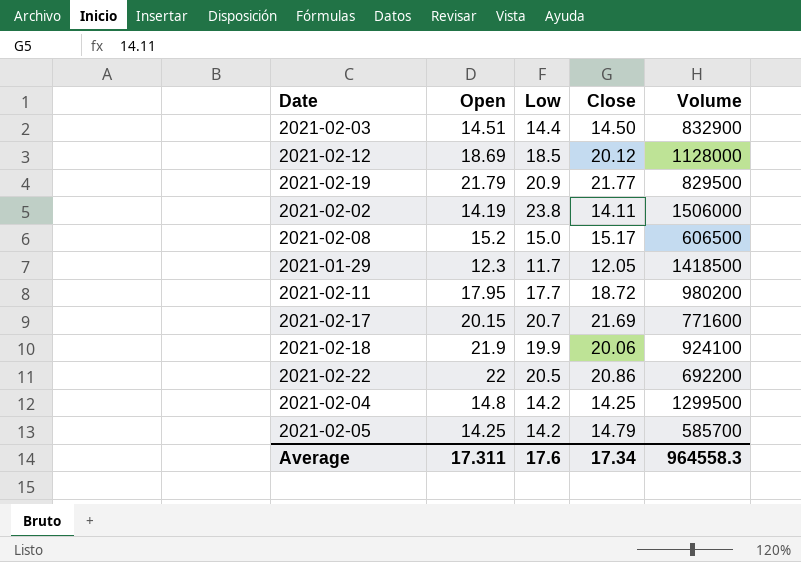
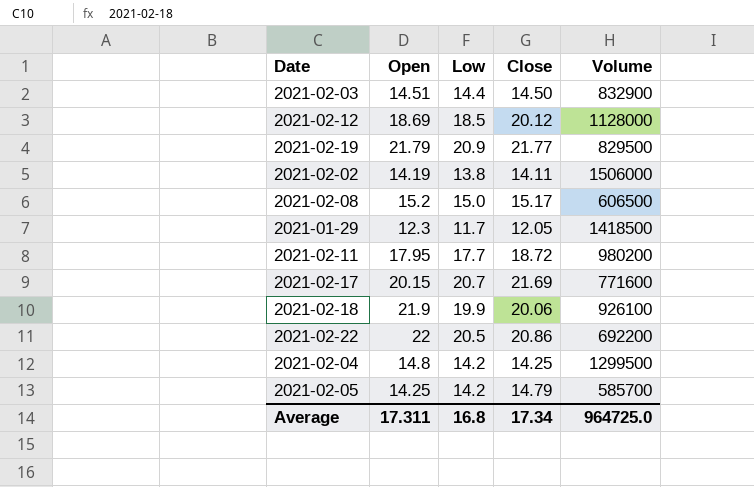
2021-02-02 | Low: 23.8 -> 13.8
2021-02-18 | Volume: 924100 -> 926100
Average | Low: 17.6 -> 16.8
Average | Volume: 964558.3 -> 964725.0

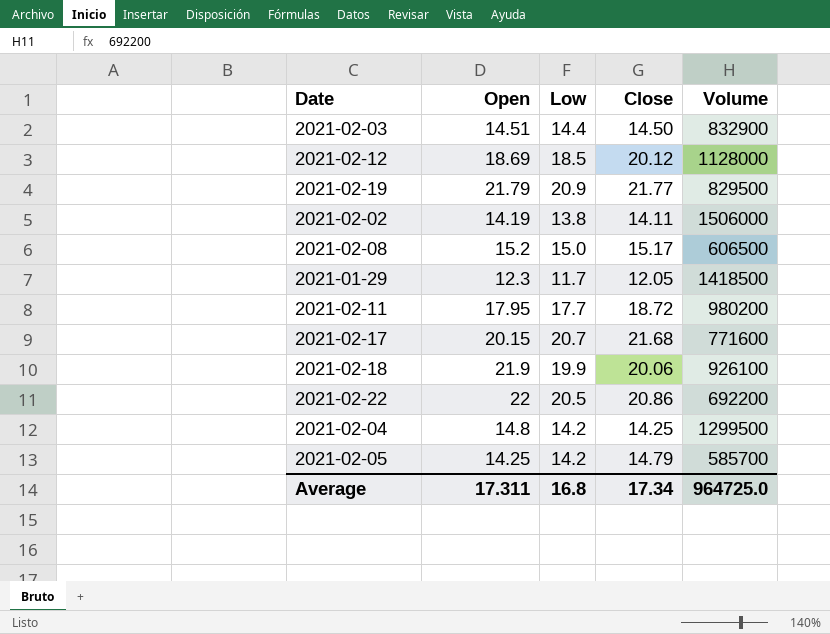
2021-02-17 | Close: 21.69 -> 21.68

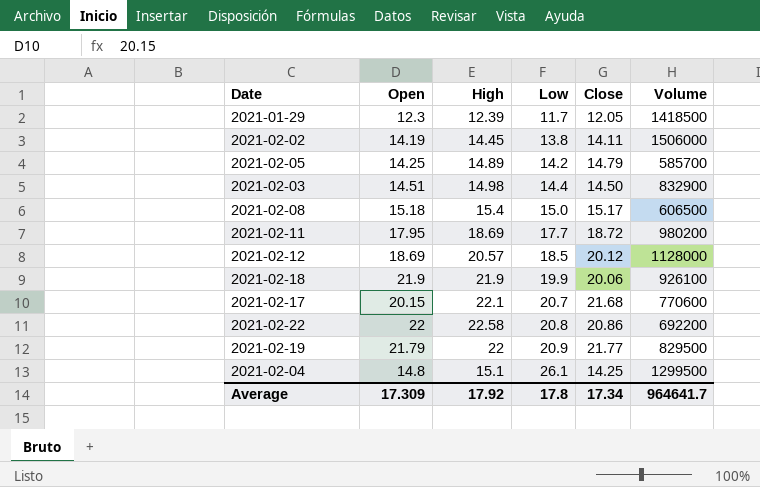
row order: none -> Low ascending
column High | position: none -> 3
2021-02-08 | Open: 15.2 -> 15.18
2021-02-17 | Volume: 771600 -> 770600
2021-02-22 | Low: 20.5 -> 20.8
2021-02-04 | Low: 14.2 -> 26.1
Average | Open: 17.311 -> 17.309
Average | Low: 16.8 -> 17.8
Average | Volume: 964725.0 -> 964641.7

